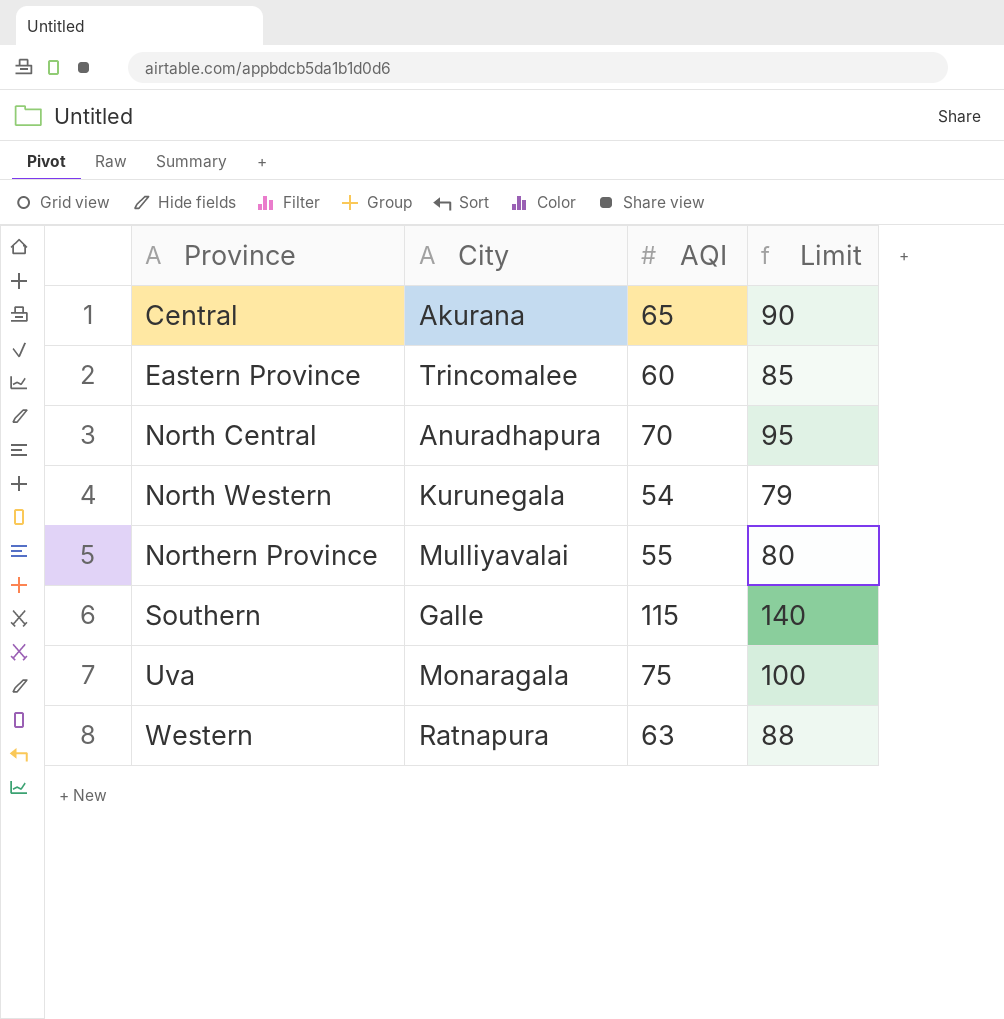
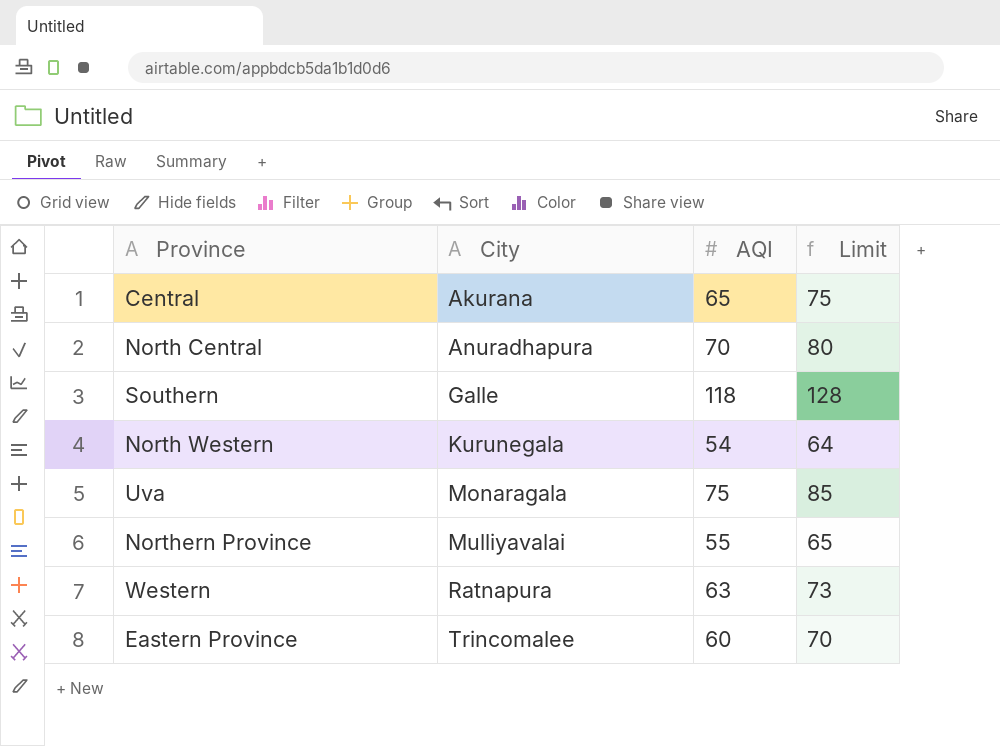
row order: Province ascending -> City ascending
column Limit | formula: [AQI] + 25 -> [AQI] + 10
Southern | AQI: 115 -> 118

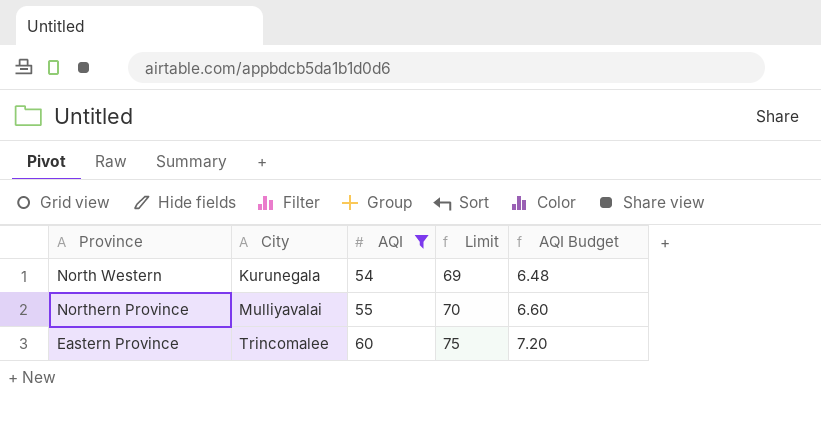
filter: none -> AQI <= 60
column Limit | formula: [AQI] + 10 -> [AQI] + 15
column AQI Budget | formula: none -> [AQI] * 0.12

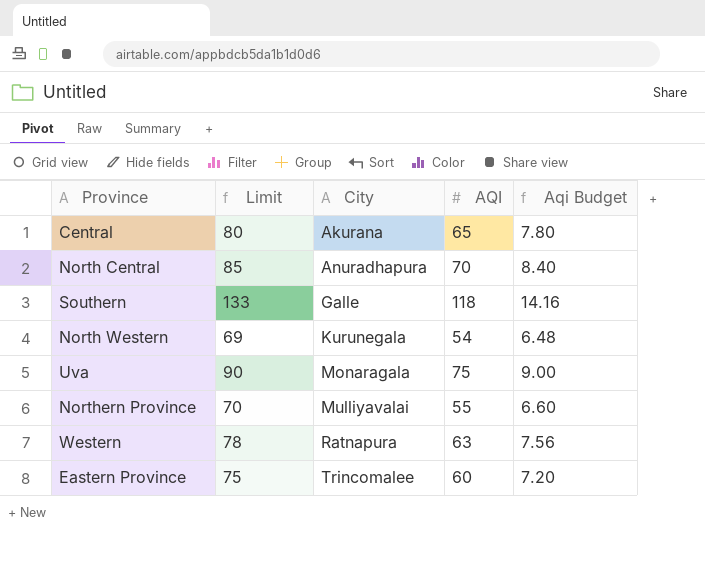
filter: AQI <= 60 -> none
column Limit | position: 4 -> 2
column name: AQI Budget -> Aqi Budget

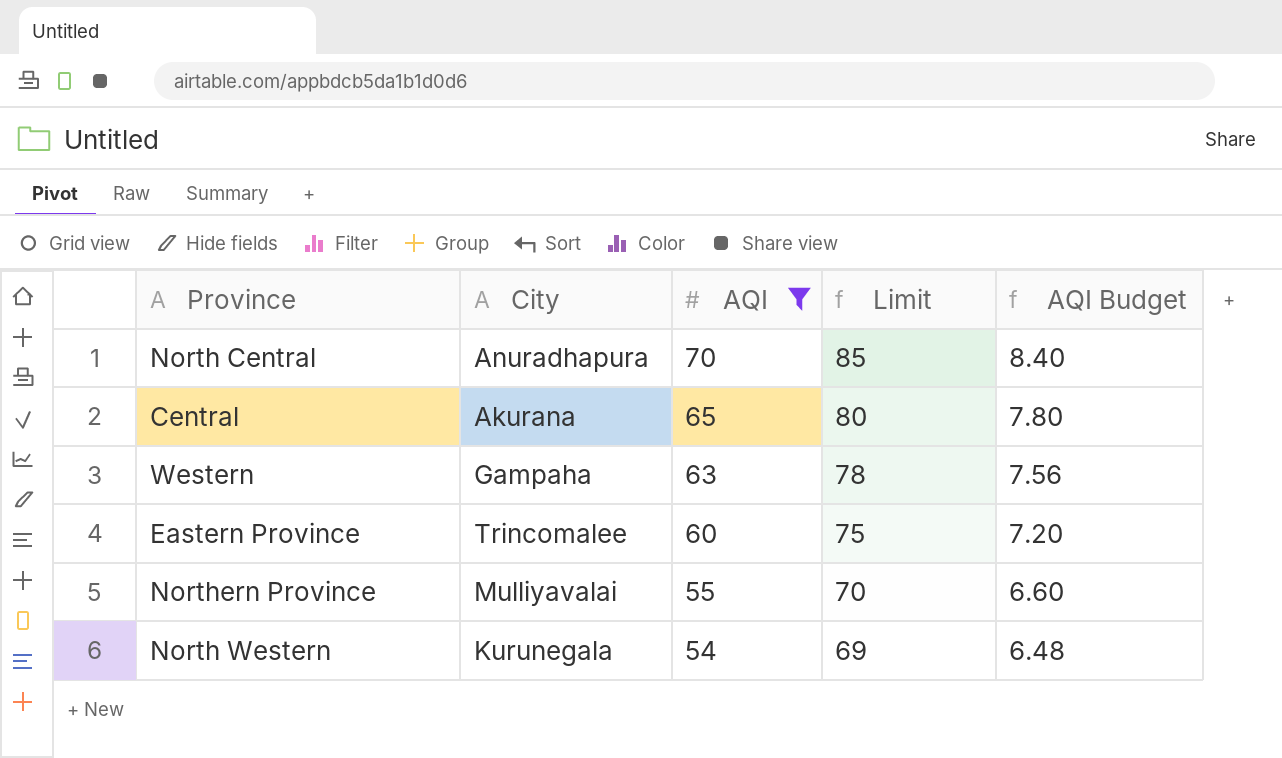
filter: none -> AQI <= 70
row order: City ascending -> AQI descending
column Limit | position: 2 -> 4
column name: Aqi Budget -> AQI Budget
Western | City: Ratnapura -> Gampaha

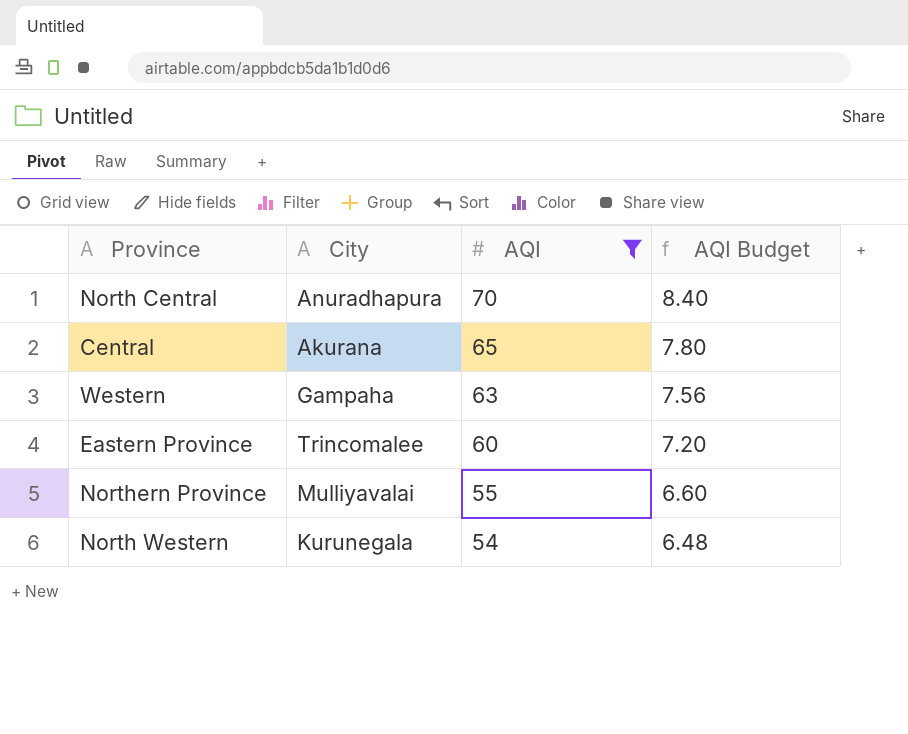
column Limit | formula: [AQI] + 15 -> none

